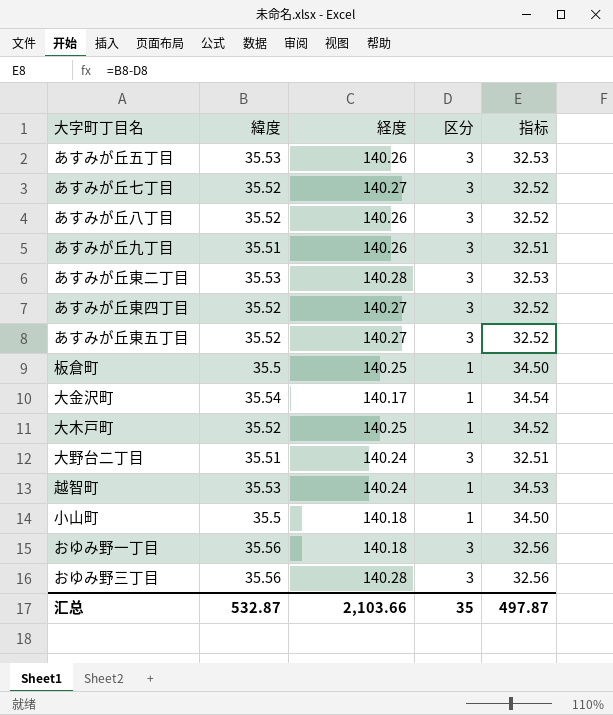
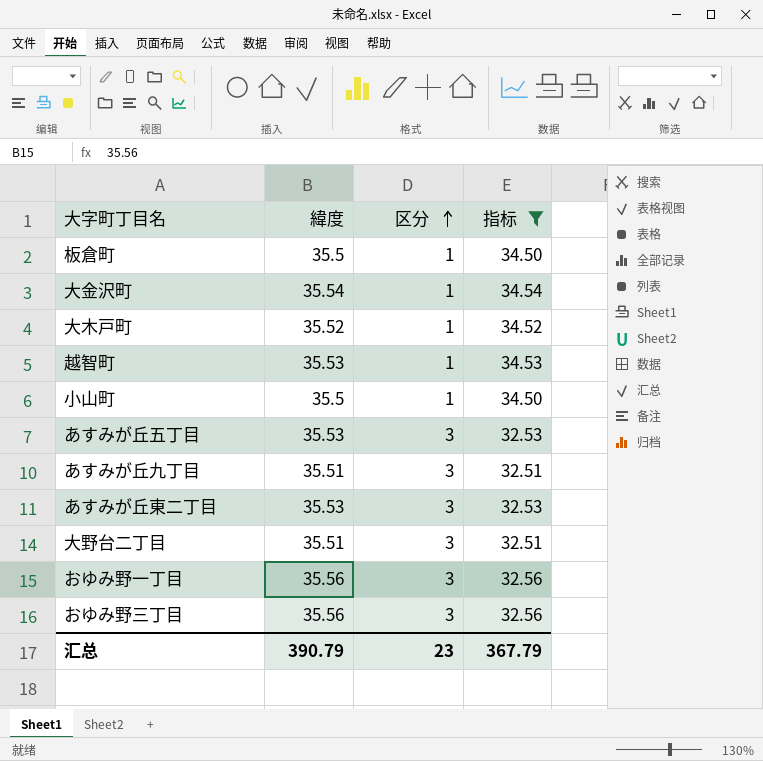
filter: none -> 指标 != 32.52
row order: none -> 区分 ascending
column 経度 | position: 3 -> none
汇总 | 緯度: 532.87 -> 390.79
汇总 | 区分: 35 -> 23
汇总 | 指标: 497.87 -> 367.79

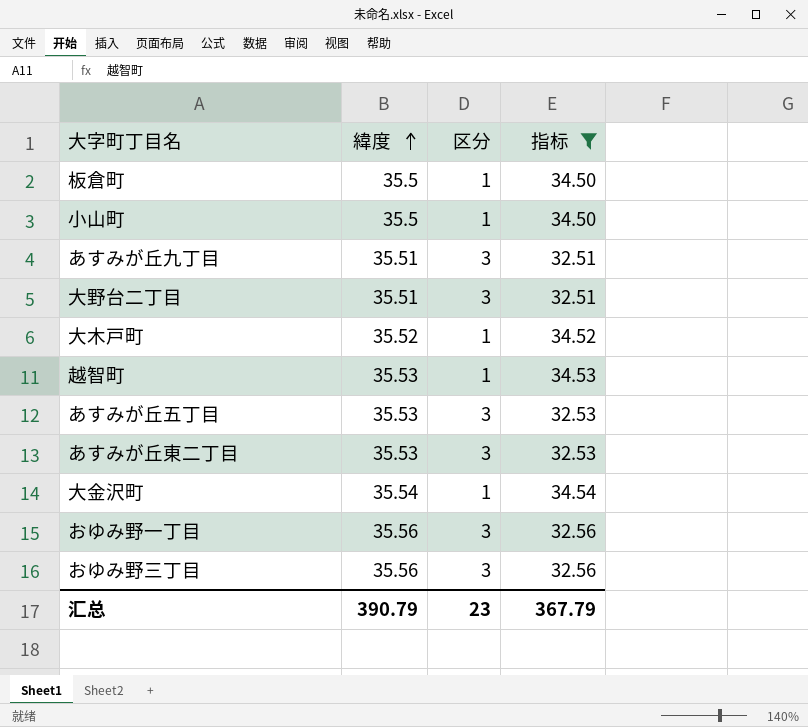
row order: 区分 ascending -> 緯度 ascending

